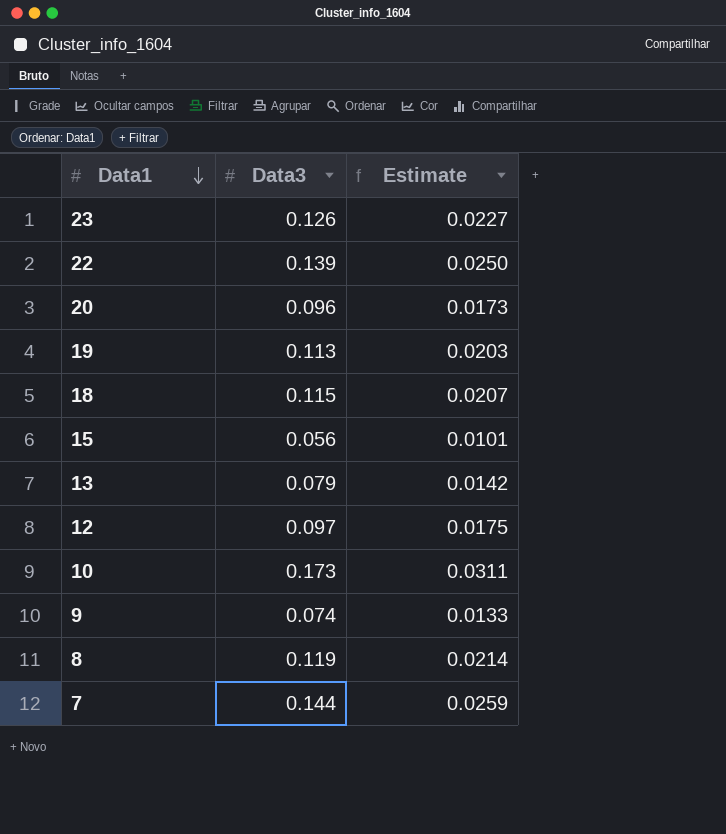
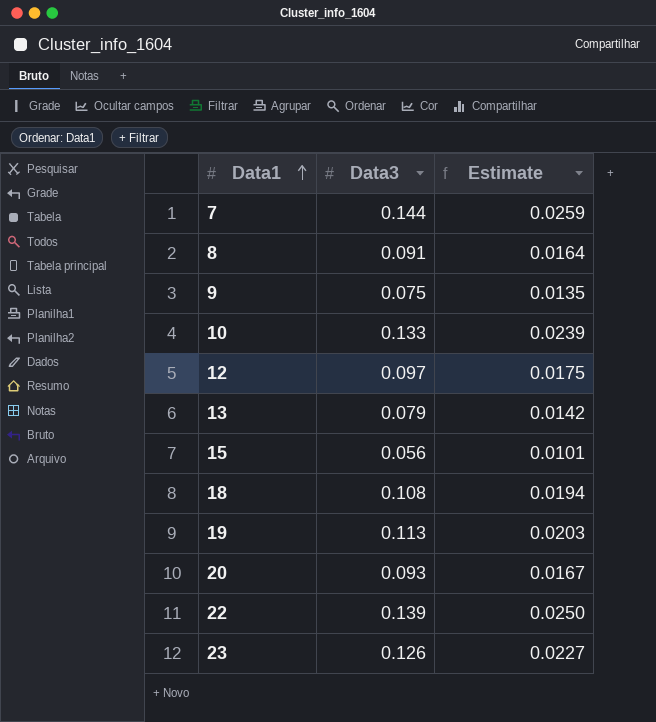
row order: Data1 descending -> Data1 ascending
8 | Data3: 0.119 -> 0.091
8 | Estimate: 0.0214 -> 0.0164
9 | Data3: 0.074 -> 0.075
9 | Estimate: 0.0133 -> 0.0135
10 | Data3: 0.173 -> 0.133
10 | Estimate: 0.0311 -> 0.0239
18 | Data3: 0.115 -> 0.108
18 | Estimate: 0.0207 -> 0.0194
20 | Data3: 0.096 -> 0.093
20 | Estimate: 0.0173 -> 0.0167

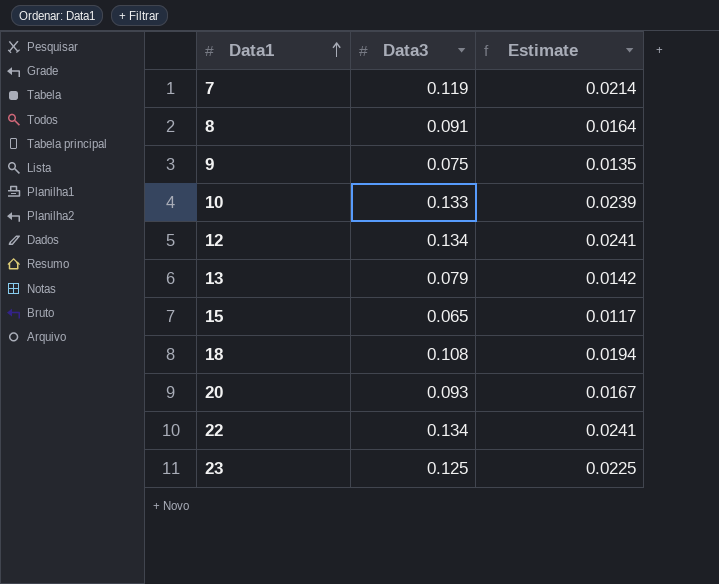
row 19: 0.113 | 0.0203 -> none
7 | Data3: 0.144 -> 0.119
7 | Estimate: 0.0259 -> 0.0214
12 | Data3: 0.097 -> 0.134
12 | Estimate: 0.0175 -> 0.0241
15 | Data3: 0.056 -> 0.065
15 | Estimate: 0.0101 -> 0.0117
22 | Data3: 0.139 -> 0.134
22 | Estimate: 0.0250 -> 0.0241
23 | Data3: 0.126 -> 0.125
23 | Estimate: 0.0227 -> 0.0225

